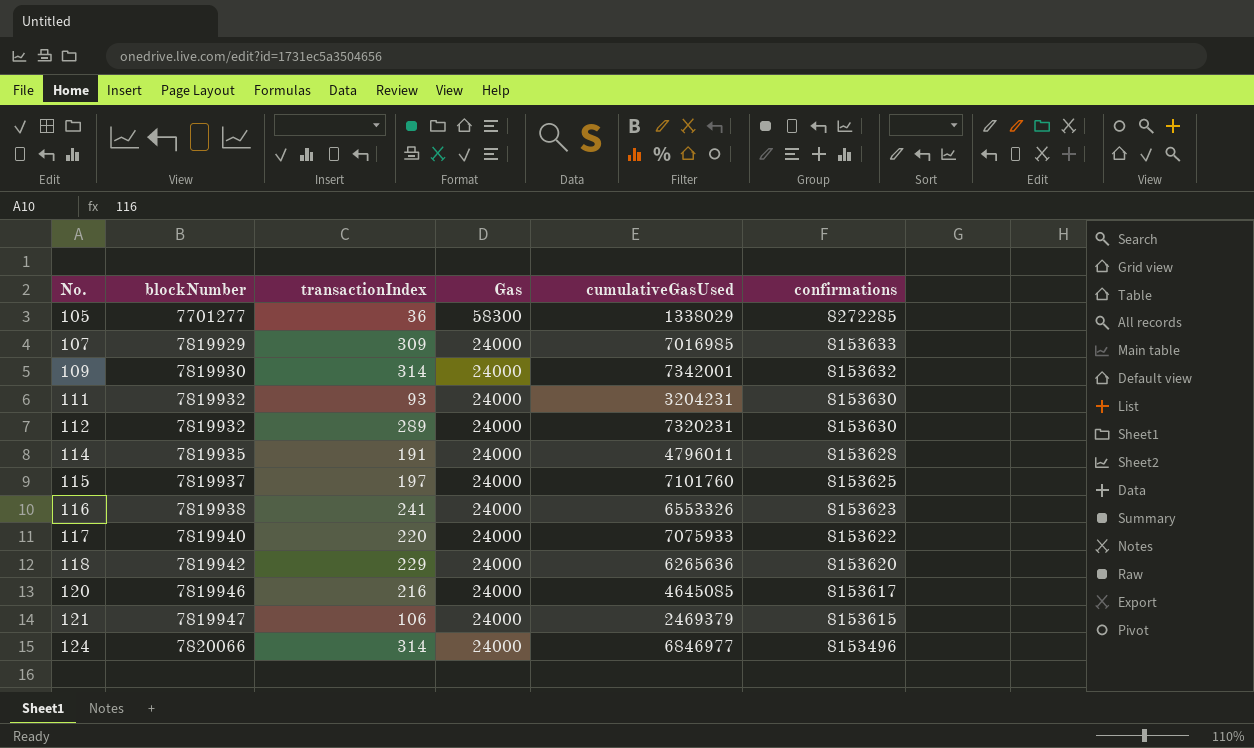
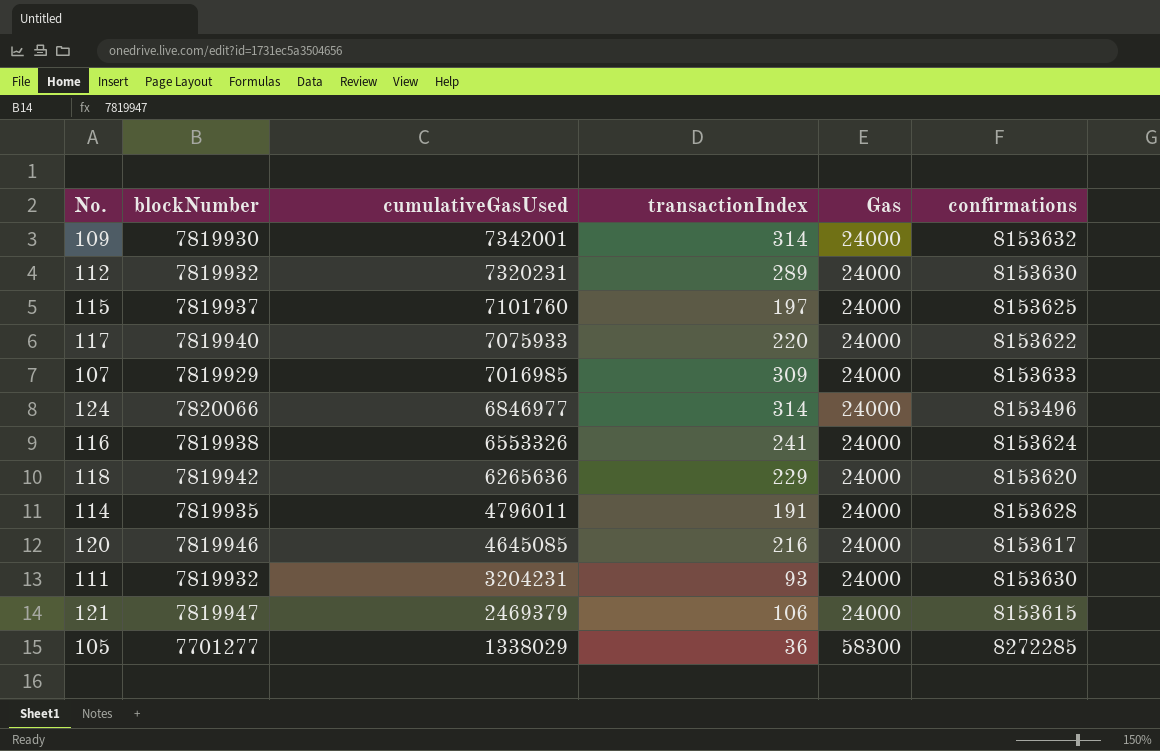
row order: No. ascending -> cumulativeGasUsed descending
column cumulativeGasUsed | position: 5 -> 3
116 | confirmations: 8153623 -> 8153624

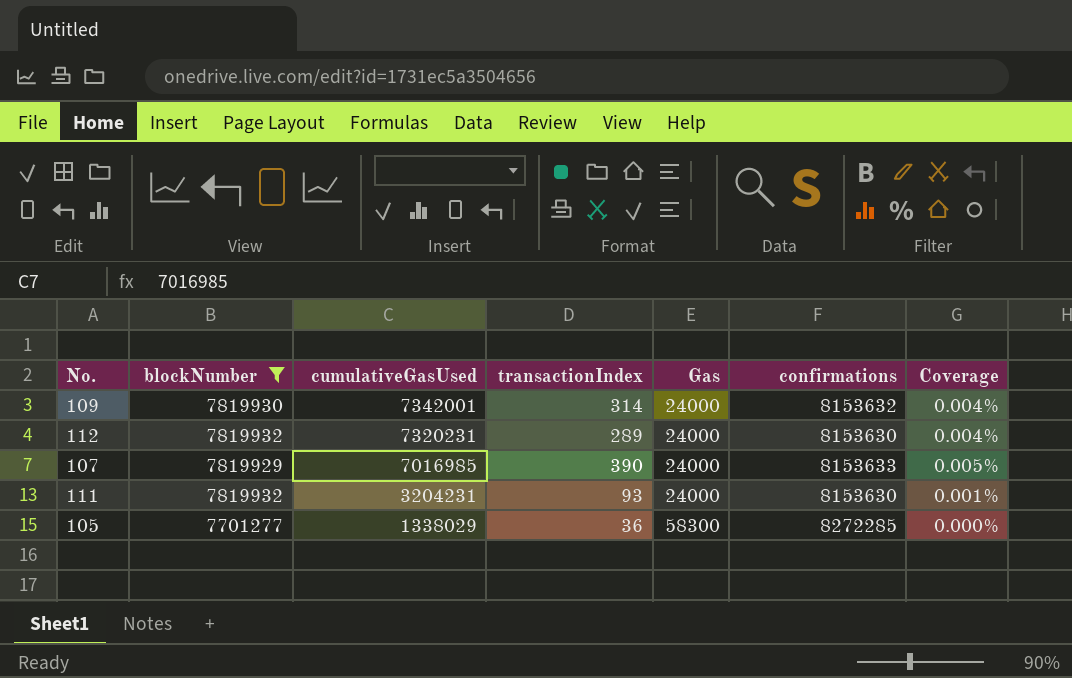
filter: none -> blockNumber <= 7819932
column Coverage | formula: none -> [transactionIndex] / [confirmations]
107 | transactionIndex: 309 -> 390

